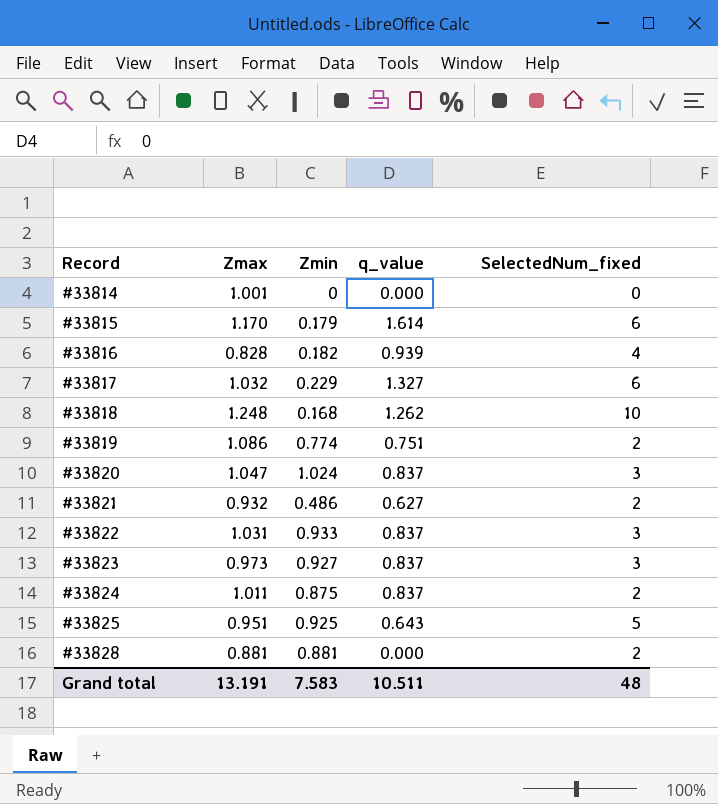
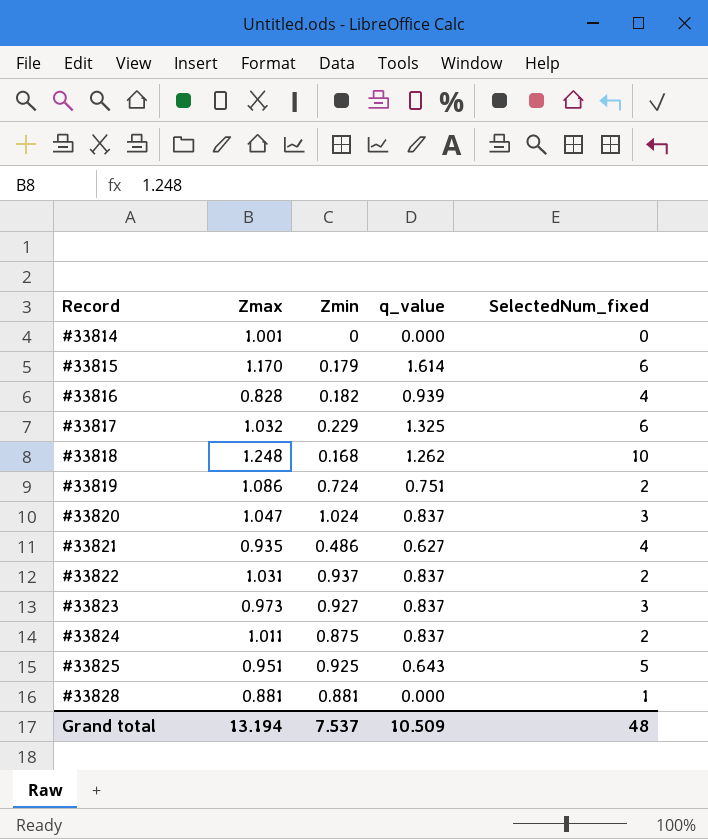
#33817 | q_value: 1.327 -> 1.325
#33819 | Zmin: 0.774 -> 0.724
#33821 | Zmax: 0.932 -> 0.935
#33821 | SelectedNum_fixed: 2 -> 4
#33822 | Zmin: 0.933 -> 0.937
#33822 | SelectedNum_fixed: 3 -> 2
#33828 | SelectedNum_fixed: 2 -> 1
Grand total | Zmax: 13.191 -> 13.194
Grand total | Zmin: 7.583 -> 7.537
Grand total | q_value: 10.511 -> 10.509

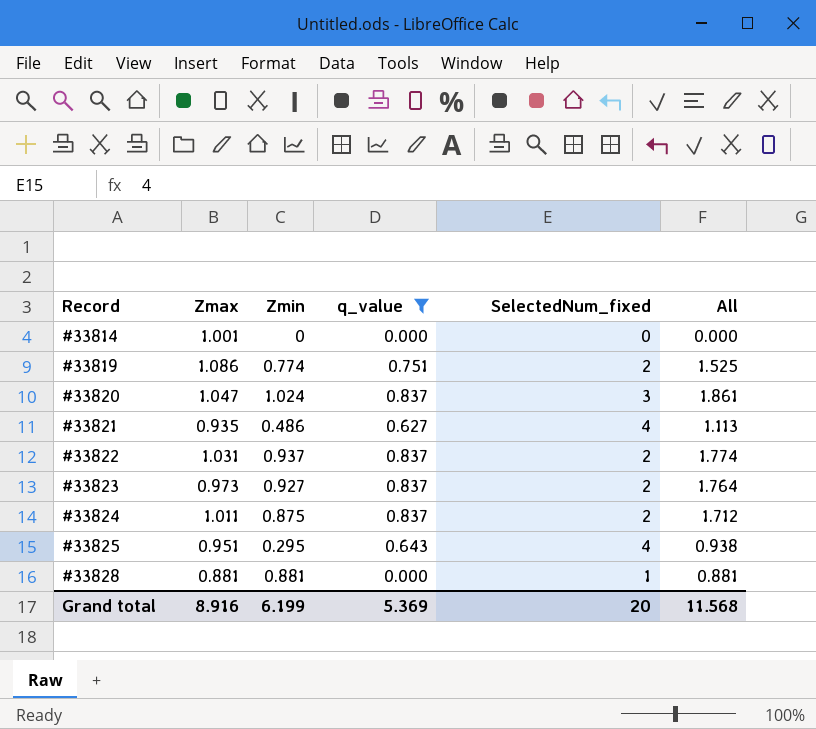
filter: none -> q_value <= 0.837
column All | formula: none -> [Zmin] + [q_value]
#33819 | Zmin: 0.724 -> 0.774
#33823 | SelectedNum_fixed: 3 -> 2
#33825 | Zmin: 0.925 -> 0.295
#33825 | SelectedNum_fixed: 5 -> 4
Grand total | Zmax: 13.194 -> 8.916
Grand total | Zmin: 7.537 -> 6.199
Grand total | q_value: 10.509 -> 5.369
Grand total | SelectedNum_fixed: 48 -> 20

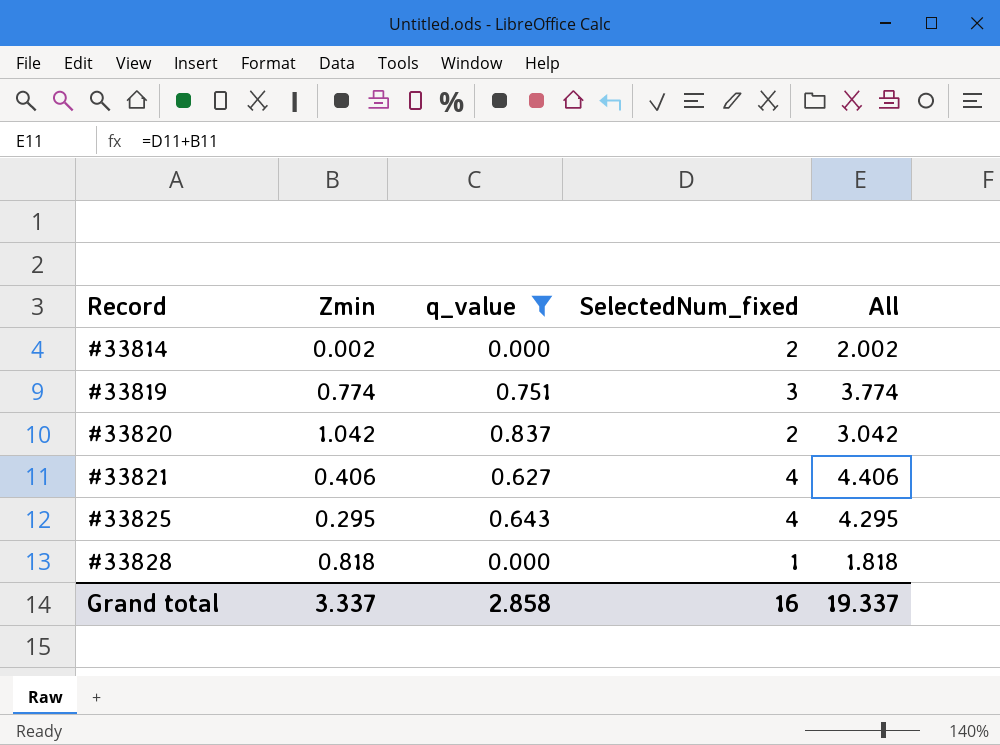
column Zmax | position: 2 -> none
column All | formula: [Zmin] + [q_value] -> [Zmin] + [SelectedNum_fixed]
row #33822: 1.031 | 0.937 | 0.837 | 2 | 1.774 -> none
row #33823: 0.973 | 0.927 | 0.837 | 2 | 1.764 -> none
row #33824: 1.011 | 0.875 | 0.837 | 2 | 1.712 -> none
#33814 | Zmin: 0 -> 0.002
#33814 | SelectedNum_fixed: 0 -> 2
#33819 | SelectedNum_fixed: 2 -> 3
#33820 | Zmin: 1.024 -> 1.042
#33820 | SelectedNum_fixed: 3 -> 2
#33821 | Zmin: 0.486 -> 0.406
#33828 | Zmin: 0.881 -> 0.818
Grand total | Zmin: 6.199 -> 3.337
Grand total | q_value: 5.369 -> 2.858
Grand total | SelectedNum_fixed: 20 -> 16
Grand total | All: 11.568 -> 19.337

